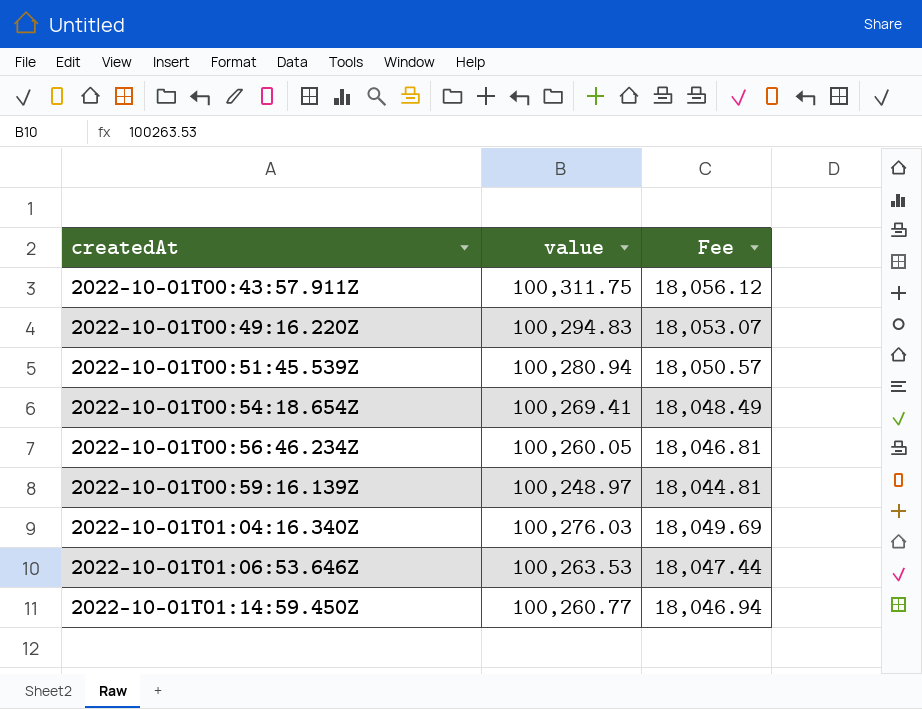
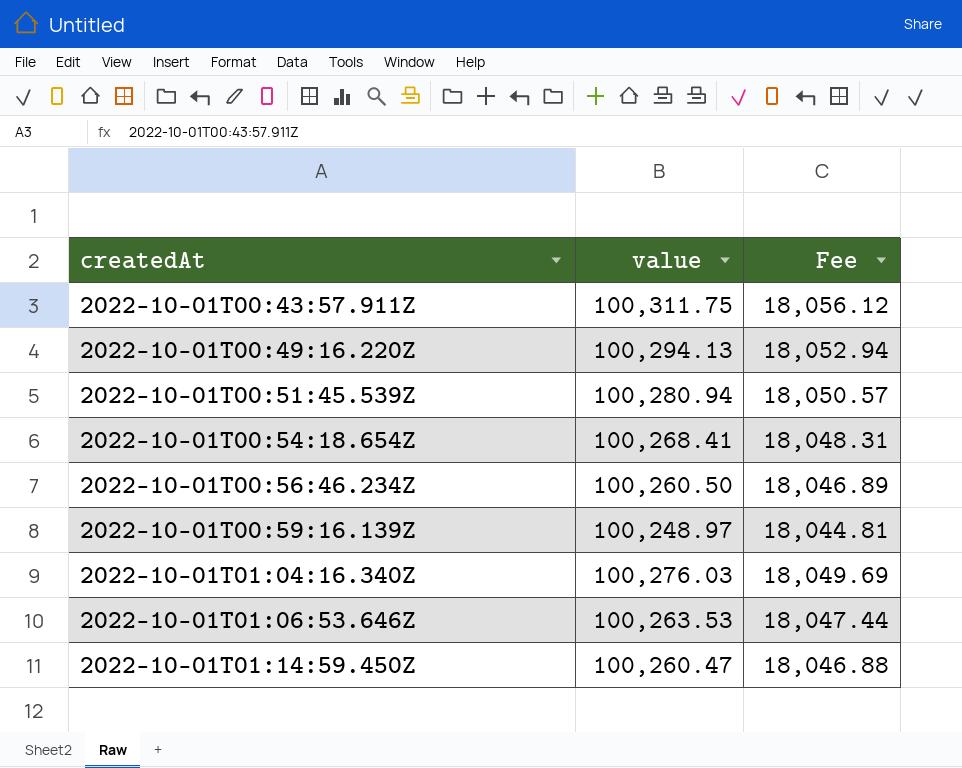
2022-10-01T00:49:16.220Z | value: 100,294.83 -> 100,294.13
2022-10-01T00:49:16.220Z | Fee: 18,053.07 -> 18,052.94
2022-10-01T00:54:18.654Z | value: 100,269.41 -> 100,268.41
2022-10-01T00:54:18.654Z | Fee: 18,048.49 -> 18,048.31
2022-10-01T00:56:46.234Z | value: 100,260.05 -> 100,260.50
2022-10-01T00:56:46.234Z | Fee: 18,046.81 -> 18,046.89
2022-10-01T01:14:59.450Z | value: 100,260.77 -> 100,260.47
2022-10-01T01:14:59.450Z | Fee: 18,046.94 -> 18,046.88

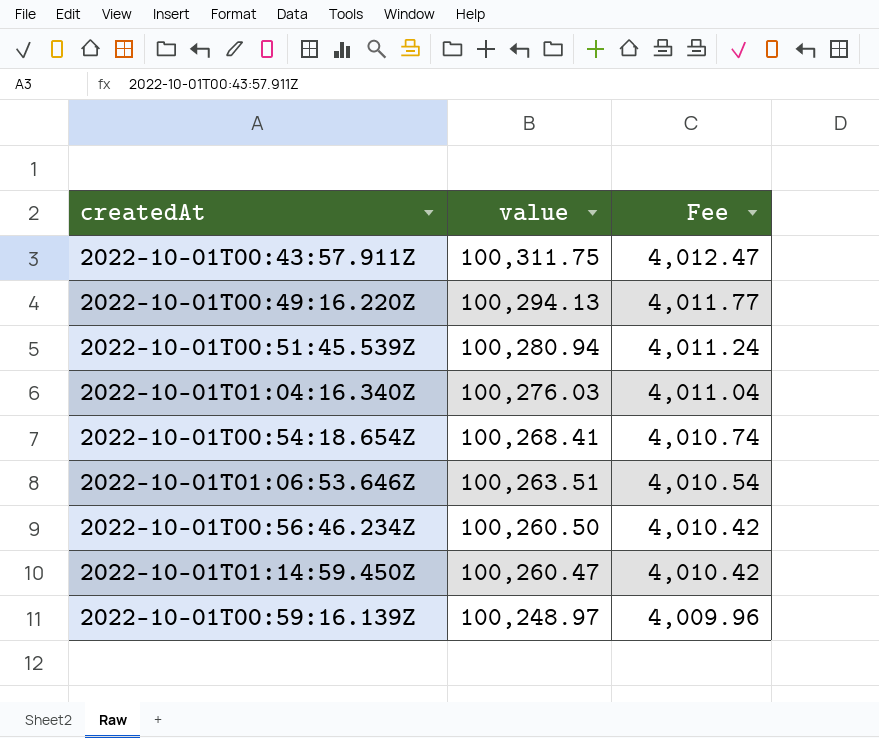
row order: createdAt ascending -> value descending
column Fee | formula: [value] * 0.18 -> [value] * 0.04
2022-10-01T01:06:53.646Z | value: 100,263.53 -> 100,263.51

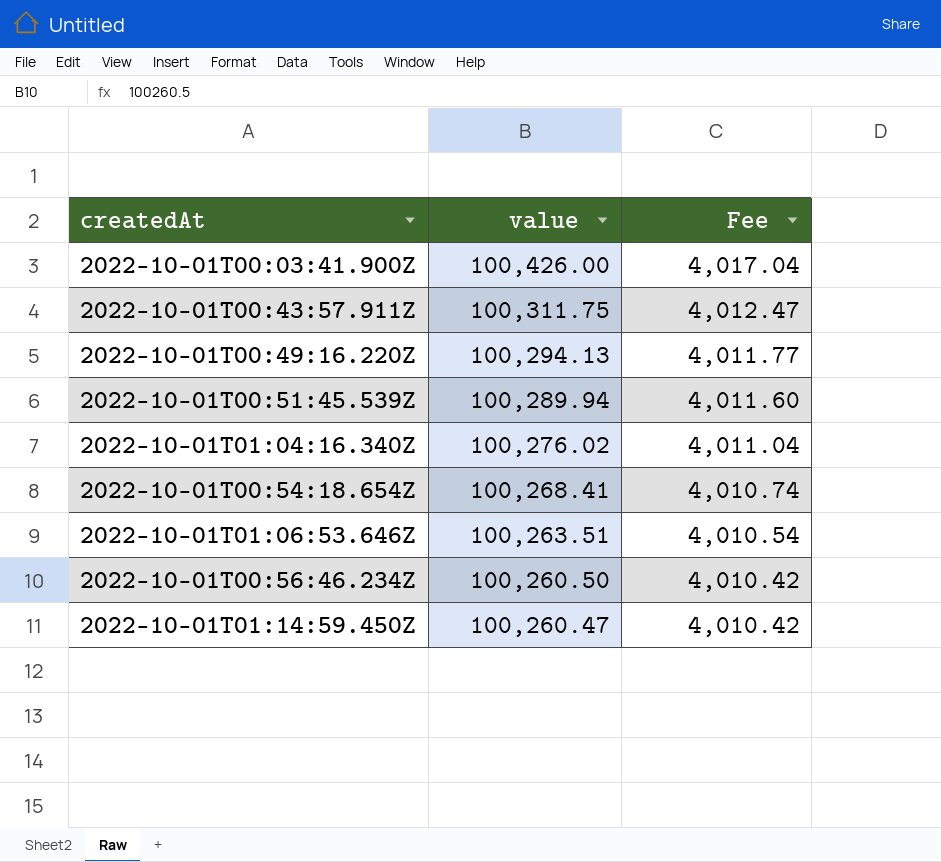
row 2022-10-01T00:59:16.139Z: 100,248.97 | 4,009.96 -> none
row 2022-10-01T00:03:41.900Z: none -> 100,426.00 | 4,017.04
2022-10-01T00:51:45.539Z | value: 100,280.94 -> 100,289.94
2022-10-01T00:51:45.539Z | Fee: 4,011.24 -> 4,011.60
2022-10-01T01:04:16.340Z | value: 100,276.03 -> 100,276.02

